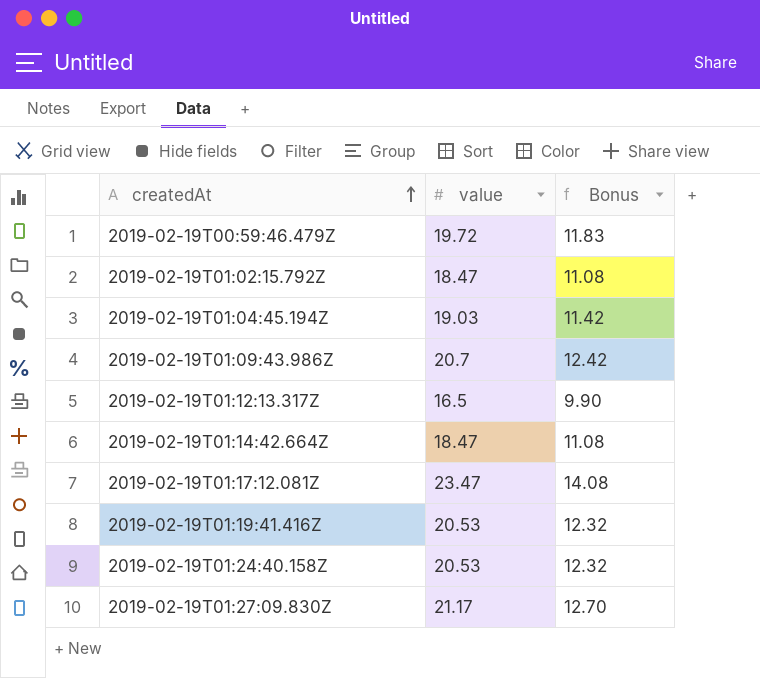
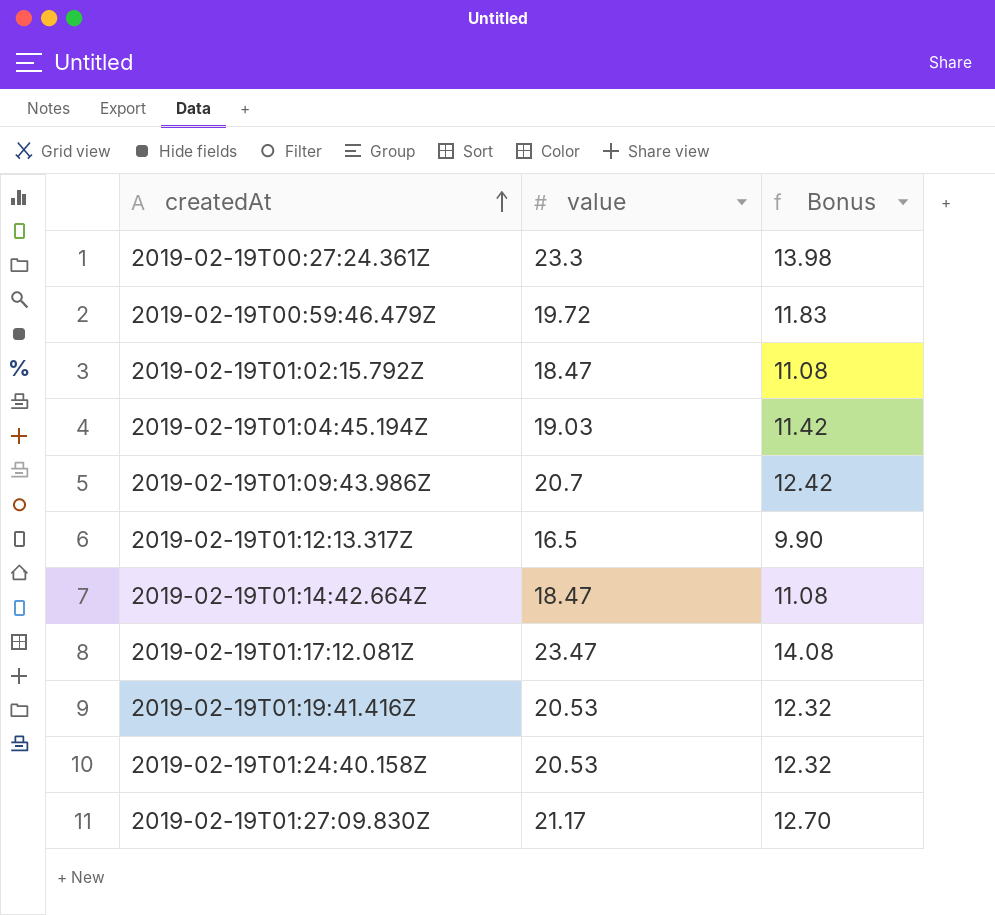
row 2019-02-19T00:27:24.361Z: none -> 23.3 | 13.98

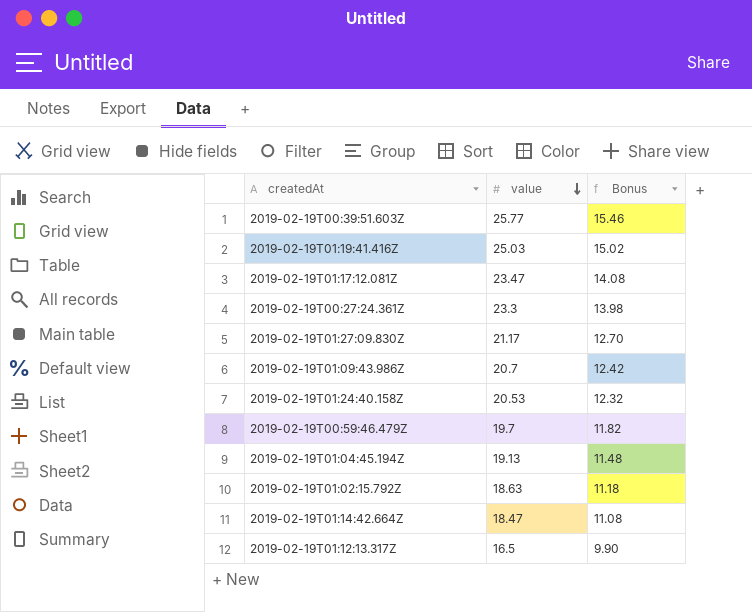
row order: createdAt ascending -> value descending
row 2019-02-19T00:39:51.603Z: none -> 25.77 | 15.46
2019-02-19T01:19:41.416Z | value: 20.53 -> 25.03
2019-02-19T01:19:41.416Z | Bonus: 12.32 -> 15.02
2019-02-19T00:59:46.479Z | value: 19.72 -> 19.7
2019-02-19T00:59:46.479Z | Bonus: 11.83 -> 11.82
2019-02-19T01:04:45.194Z | value: 19.03 -> 19.13
2019-02-19T01:04:45.194Z | Bonus: 11.42 -> 11.48
2019-02-19T01:02:15.792Z | value: 18.47 -> 18.63
2019-02-19T01:02:15.792Z | Bonus: 11.08 -> 11.18

